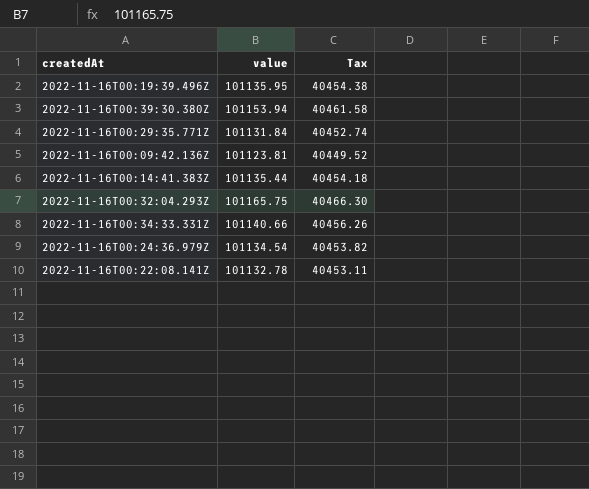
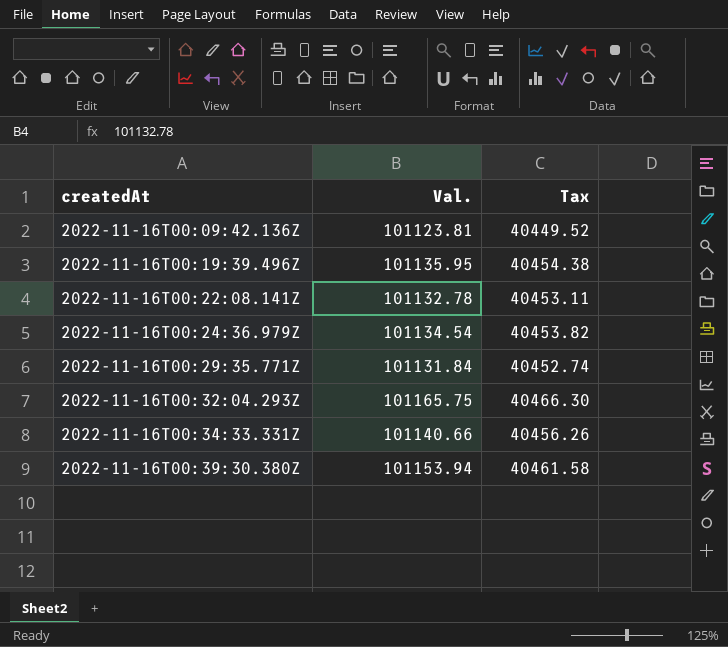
row order: none -> createdAt ascending
column name: value -> Val.
row 2022-11-16T00:14:41.383Z: 101135.44 | 40454.18 -> none

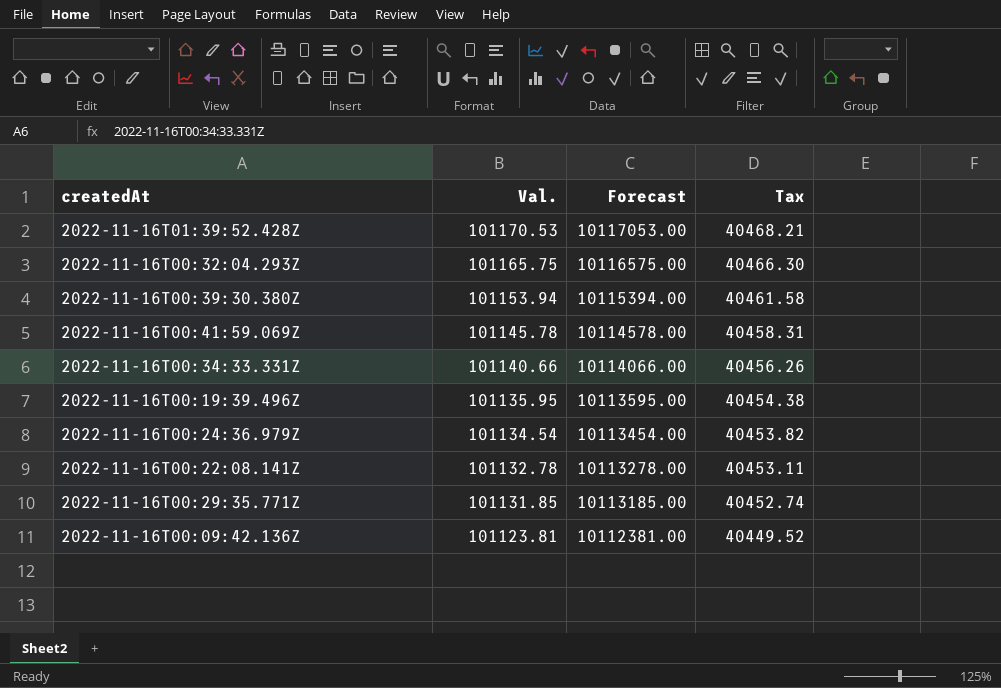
row order: createdAt ascending -> Val. descending
column Forecast | formula: none -> [Val.] * 100
row 2022-11-16T01:39:52.428Z: none -> 101170.53 | 10117053.00 | 40468.21
row 2022-11-16T00:41:59.069Z: none -> 101145.78 | 10114578.00 | 40458.31
2022-11-16T00:29:35.771Z | Val.: 101131.84 -> 101131.85

